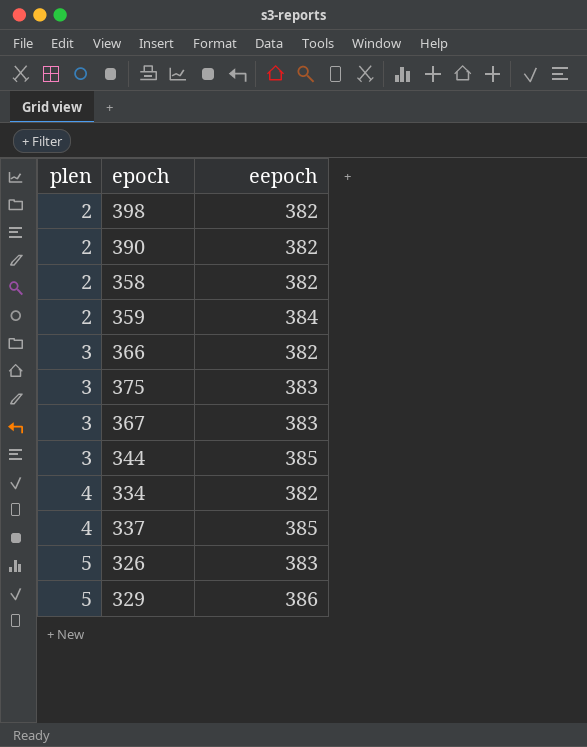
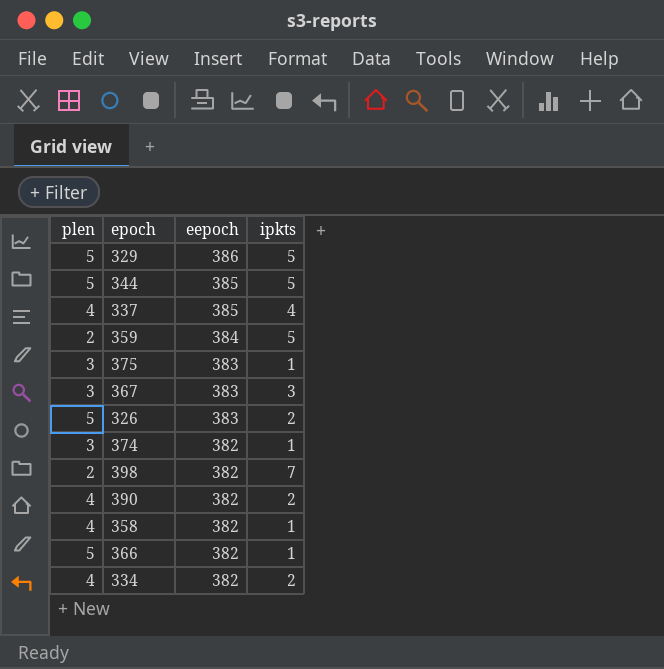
row order: plen ascending -> eepoch descending
column ipkts | position: none -> 4
344 | plen: 3 -> 5
row 374: none -> 3 | 382 | 1
390 | plen: 2 -> 4
358 | plen: 2 -> 4
366 | plen: 3 -> 5

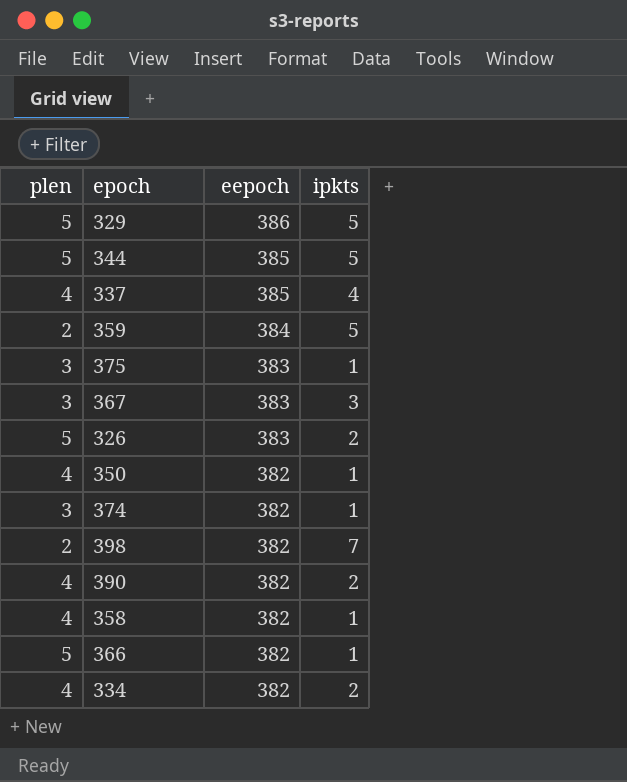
row 350: none -> 4 | 382 | 1

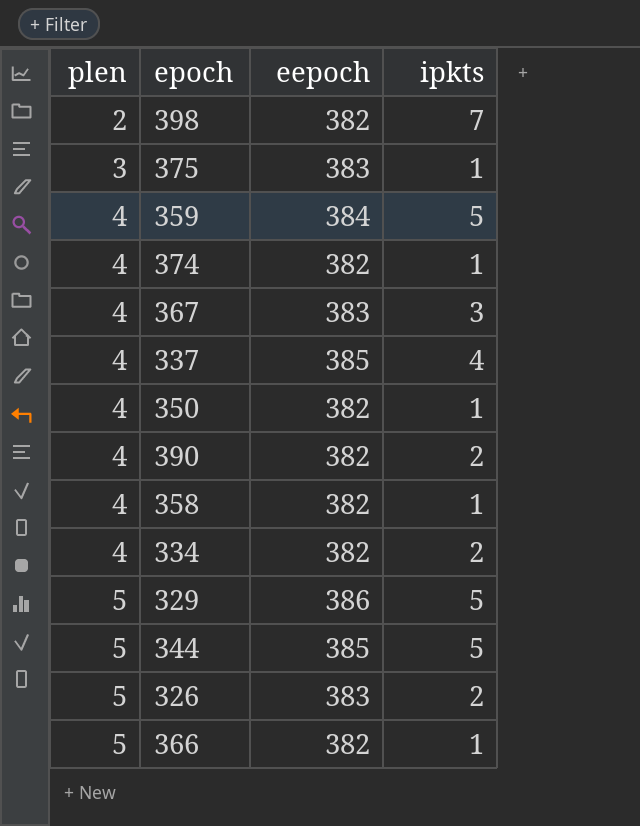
row order: eepoch descending -> plen ascending
359 | plen: 2 -> 4
374 | plen: 3 -> 4
367 | plen: 3 -> 4

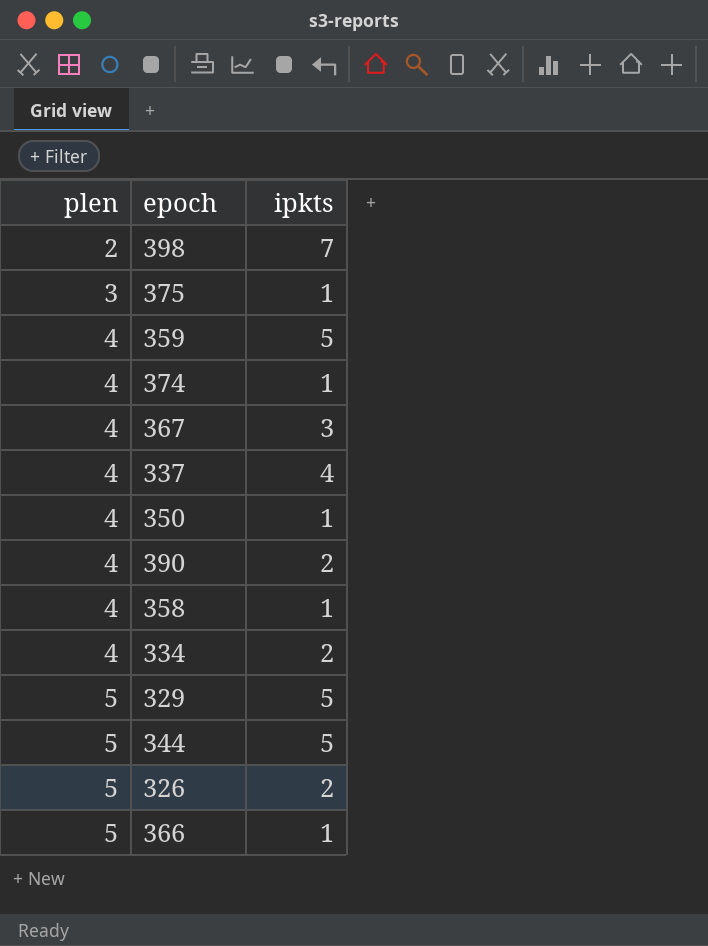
column eepoch | position: 3 -> none

